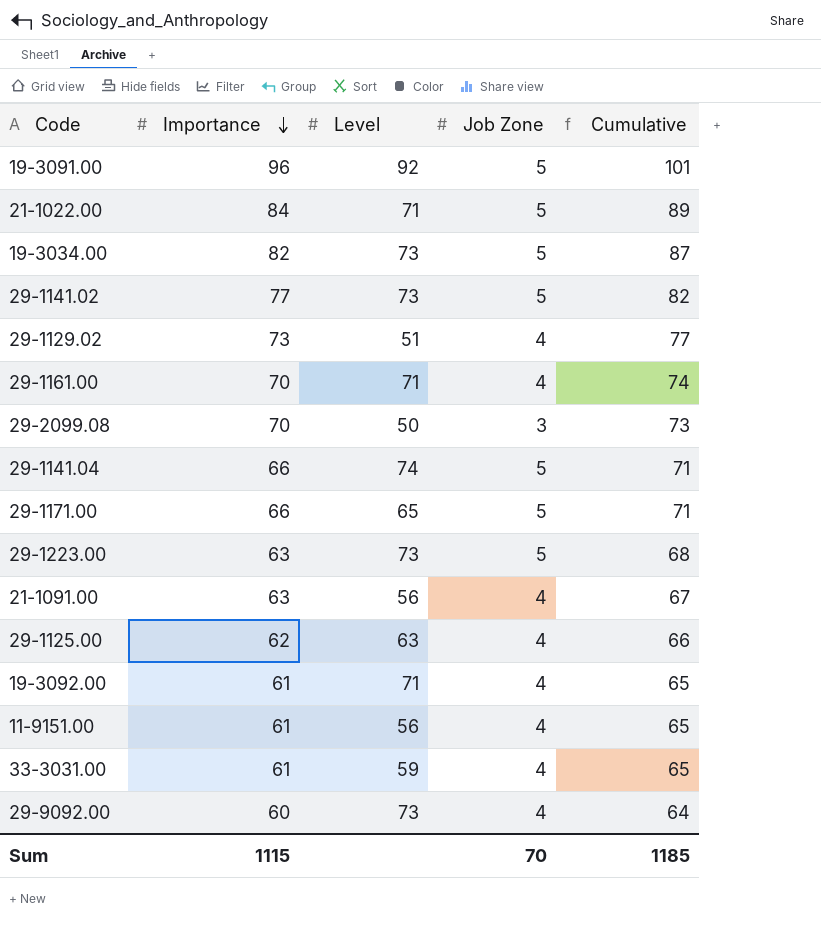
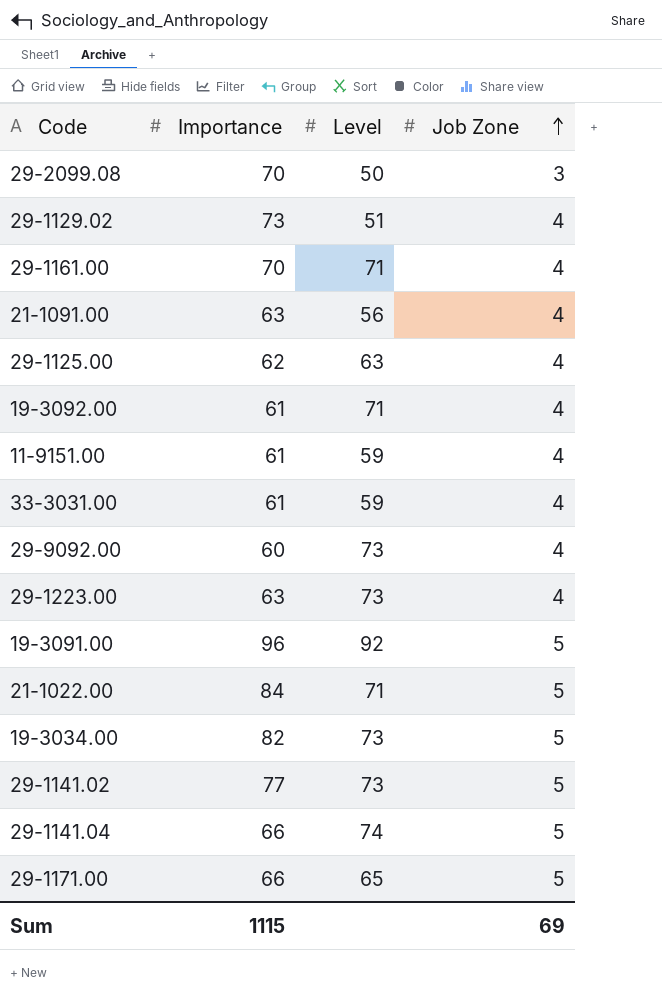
row order: Importance descending -> Job Zone ascending
column Cumulative | formula: [Importance] + [Job Zone] -> none
11-9151.00 | Level: 56 -> 59
29-1223.00 | Job Zone: 5 -> 4
Sum | Job Zone: 70 -> 69

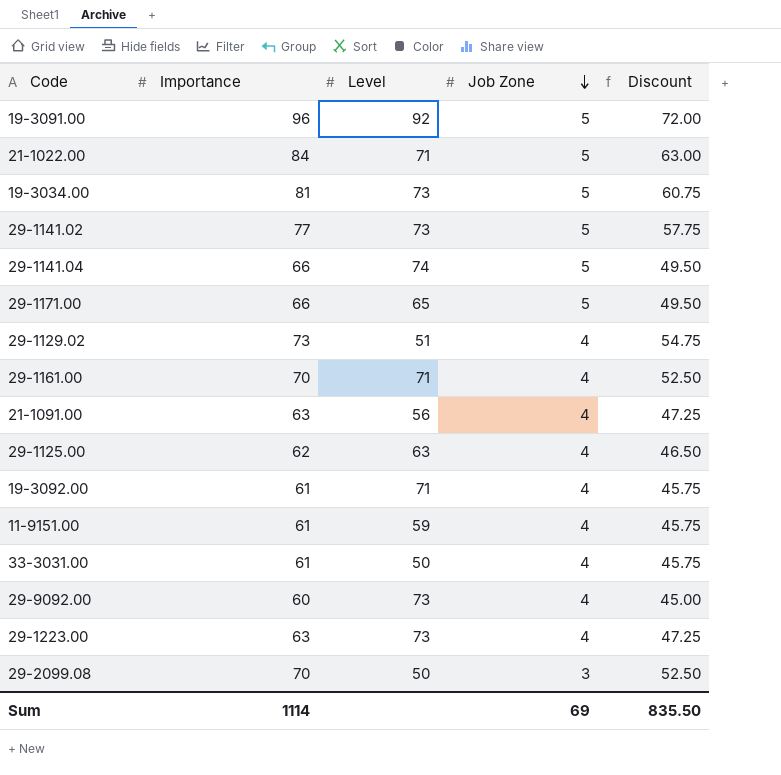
row order: Job Zone ascending -> Job Zone descending
column Discount | formula: none -> [Importance] * 0.75
19-3034.00 | Importance: 82 -> 81
33-3031.00 | Level: 59 -> 50
Sum | Importance: 1115 -> 1114

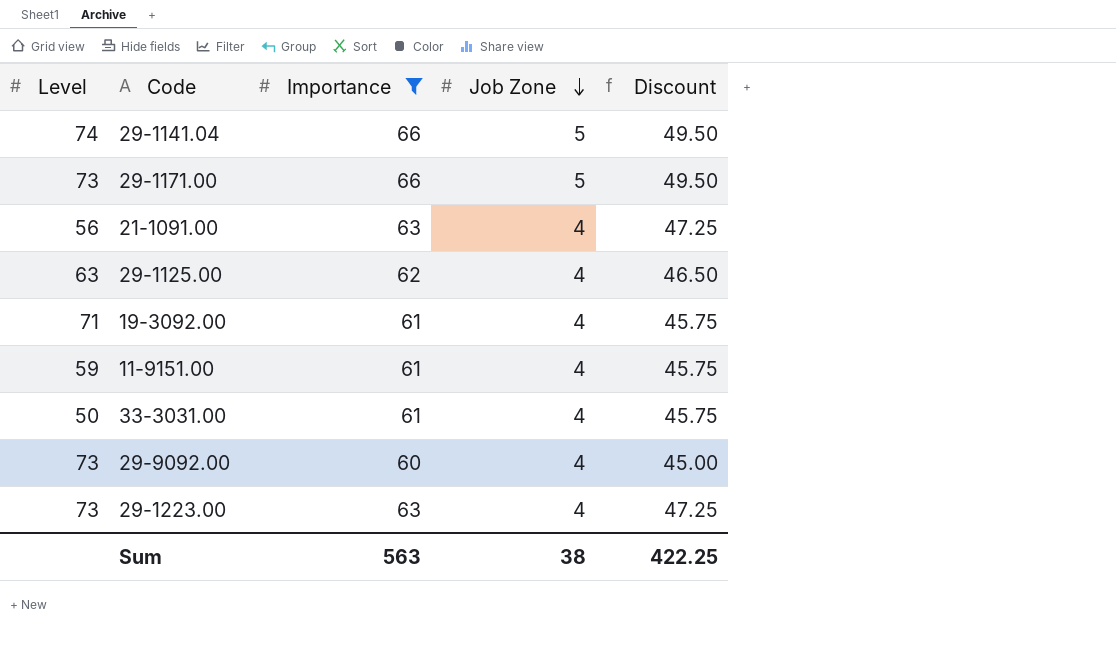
filter: none -> Importance <= 66
column Level | position: 3 -> 1
29-1171.00 | Level: 65 -> 73
Sum | Importance: 1114 -> 563
Sum | Job Zone: 69 -> 38
Sum | Discount: 835.50 -> 422.25

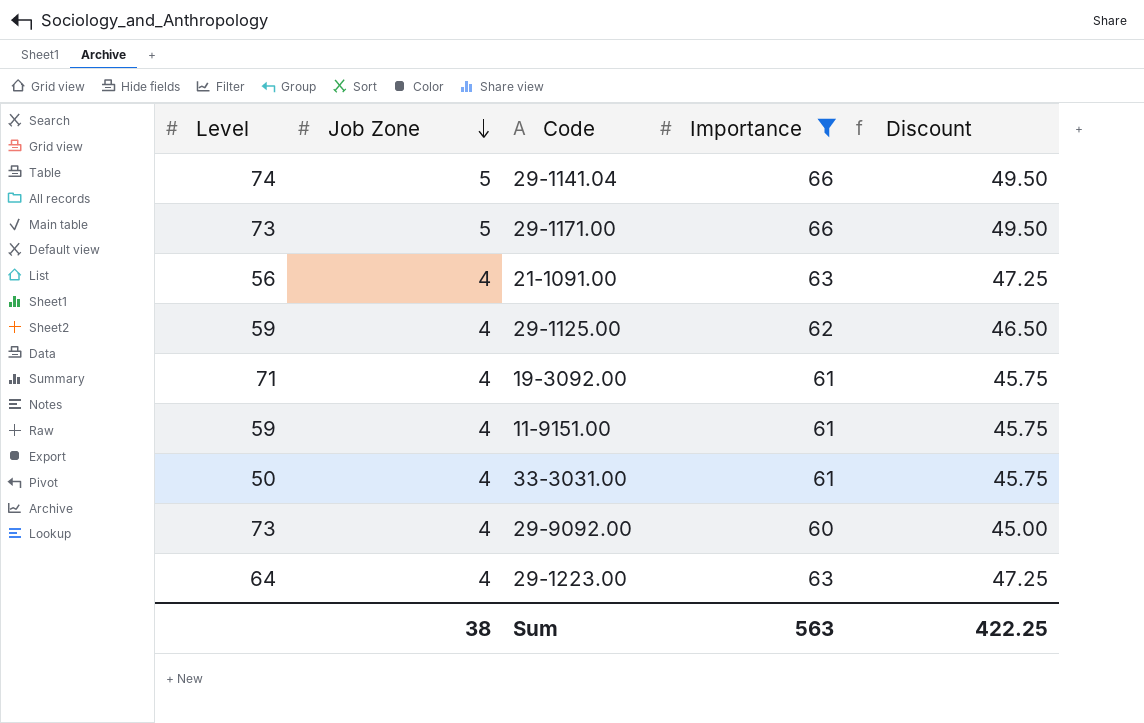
column Job Zone | position: 4 -> 2
29-1125.00 | Level: 63 -> 59
29-1223.00 | Level: 73 -> 64

